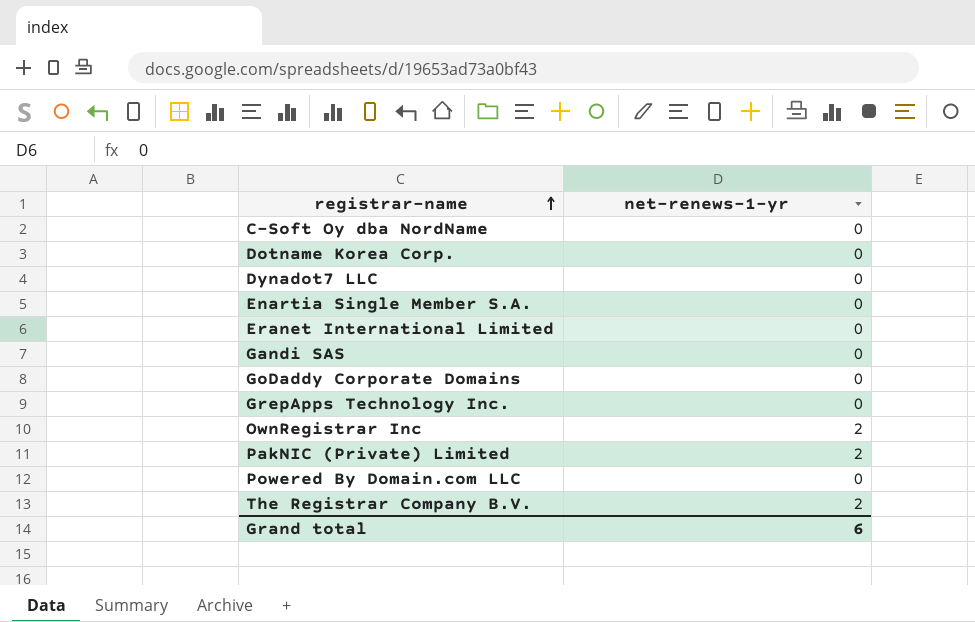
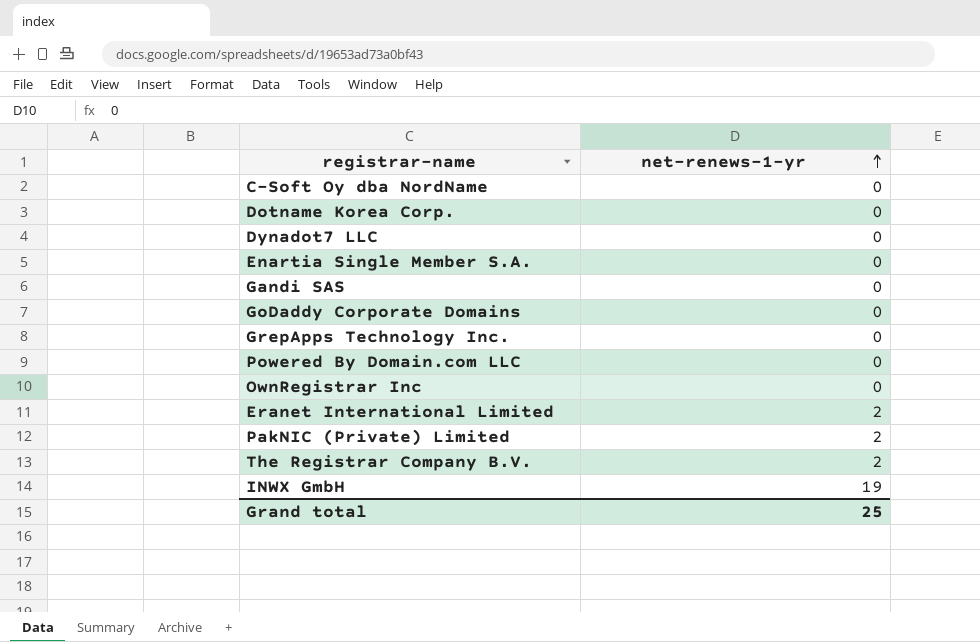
row order: registrar-name ascending -> net-renews-1-yr ascending
OwnRegistrar Inc | net-renews-1-yr: 2 -> 0
Eranet International Limited | net-renews-1-yr: 0 -> 2
row INWX GmbH: none -> 19
Grand total | net-renews-1-yr: 6 -> 25

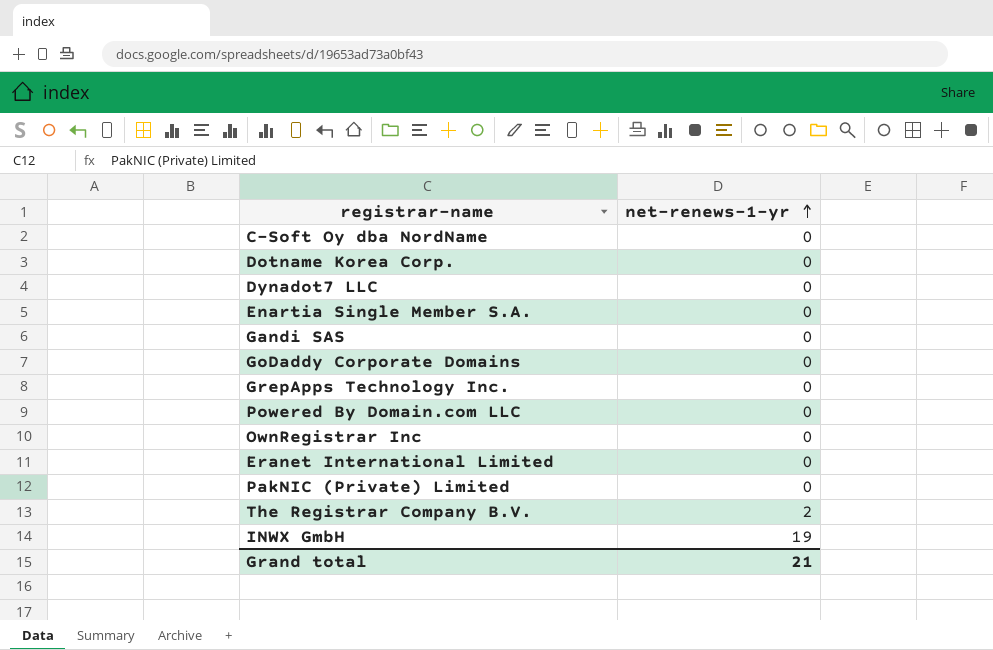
Eranet International Limited | net-renews-1-yr: 2 -> 0
PakNIC (Private) Limited | net-renews-1-yr: 2 -> 0
Grand total | net-renews-1-yr: 25 -> 21

